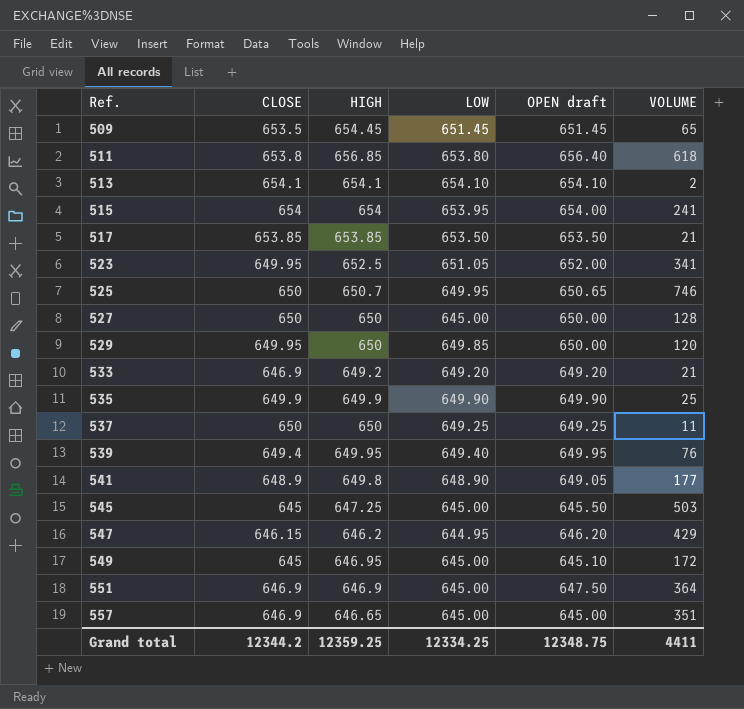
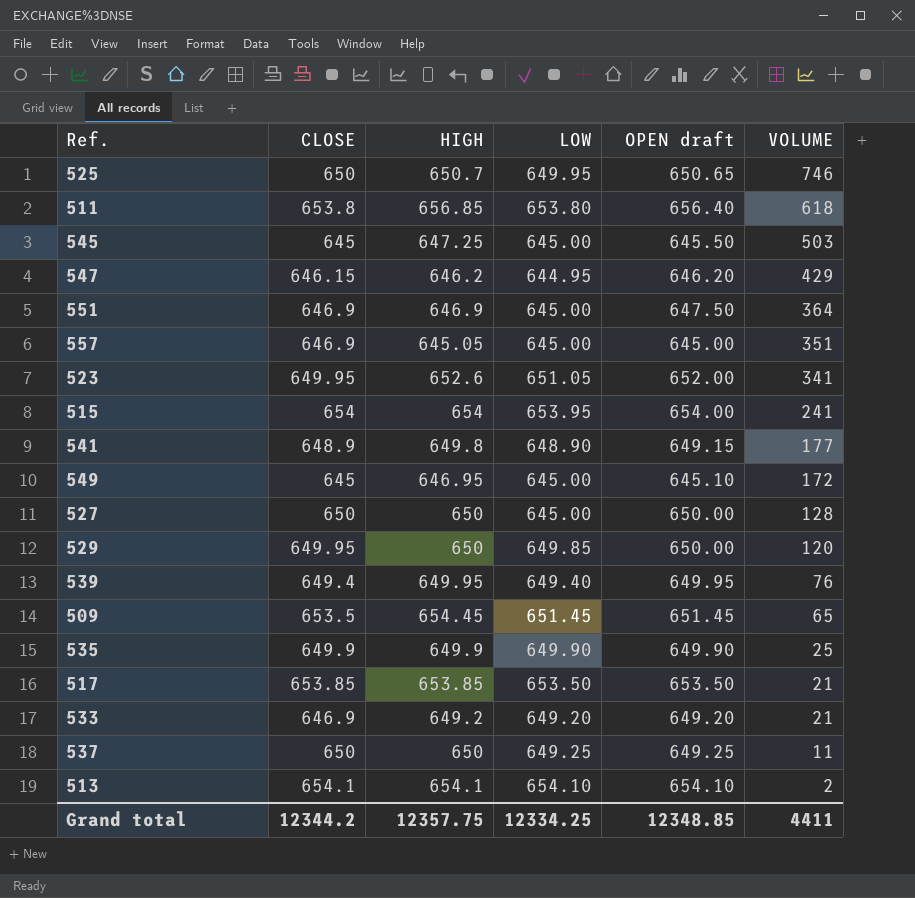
row order: Ref. ascending -> VOLUME descending
557 | HIGH: 646.65 -> 645.05
523 | HIGH: 652.5 -> 652.6
541 | OPEN draft: 649.05 -> 649.15
Grand total | HIGH: 12359.25 -> 12357.75
Grand total | OPEN draft: 12348.75 -> 12348.85

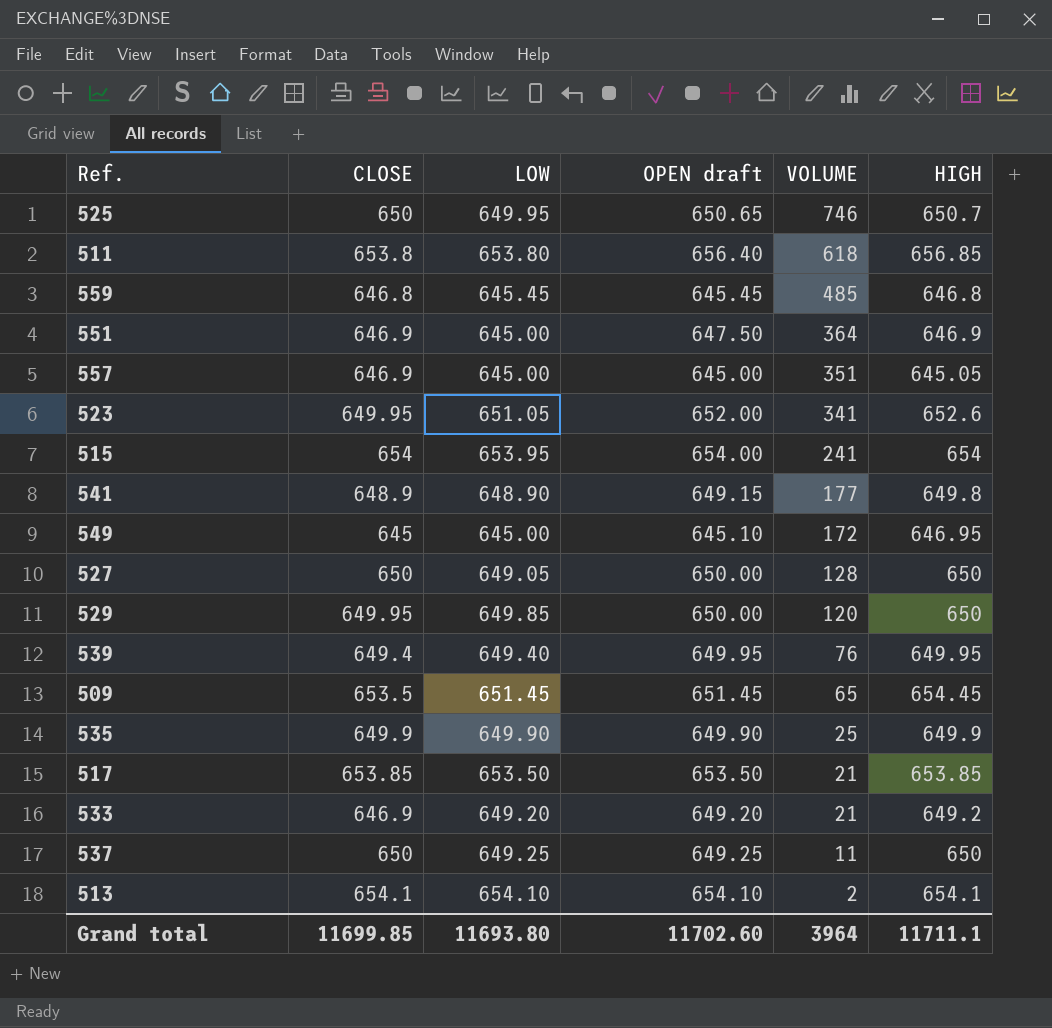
column HIGH | position: 3 -> 6
row 545: 645 | 647.25 | 645.00 | 645.50 | 503 -> none
row 547: 646.15 | 646.2 | 644.95 | 646.20 | 429 -> none
row 559: none -> 646.8 | 645.45 | 645.45 | 485 | 646.8
527 | LOW: 645.00 -> 649.05
Grand total | CLOSE: 12344.2 -> 11699.85
Grand total | LOW: 12334.25 -> 11693.80
Grand total | OPEN draft: 12348.85 -> 11702.60
Grand total | VOLUME: 4411 -> 3964
Grand total | HIGH: 12357.75 -> 11711.1

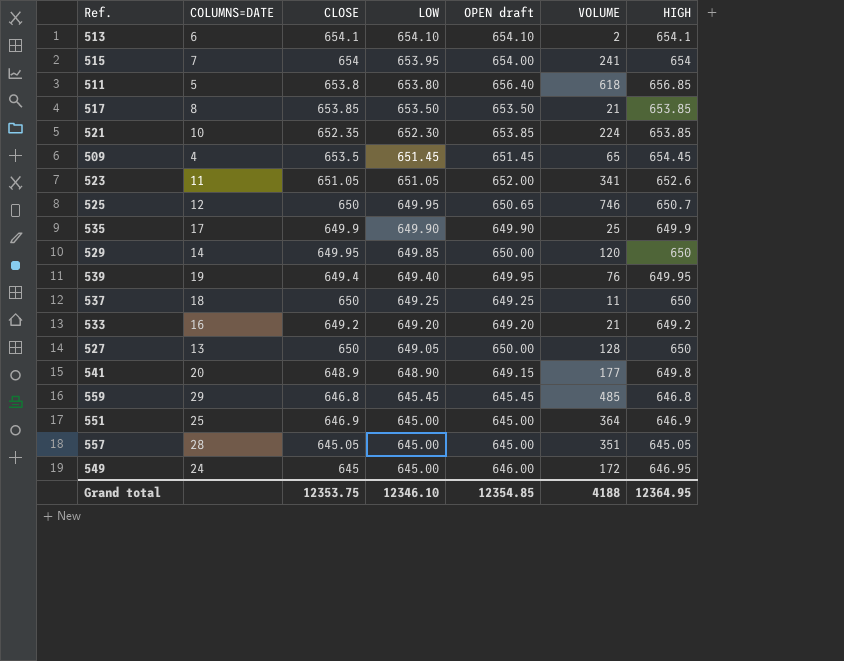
row order: VOLUME descending -> LOW descending
column COLUMNS=DATE | position: none -> 2
row 521: none -> 10 | 652.35 | 652.30 | 653.85 | 224 | 653.85
523 | CLOSE: 649.95 -> 651.05
533 | CLOSE: 646.9 -> 649.2
551 | OPEN draft: 647.50 -> 645.00
557 | CLOSE: 646.9 -> 645.05
549 | OPEN draft: 645.10 -> 646.00
Grand total | CLOSE: 11699.85 -> 12353.75
Grand total | LOW: 11693.80 -> 12346.10
Grand total | OPEN draft: 11702.60 -> 12354.85
Grand total | VOLUME: 3964 -> 4188
Grand total | HIGH: 11711.1 -> 12364.95

